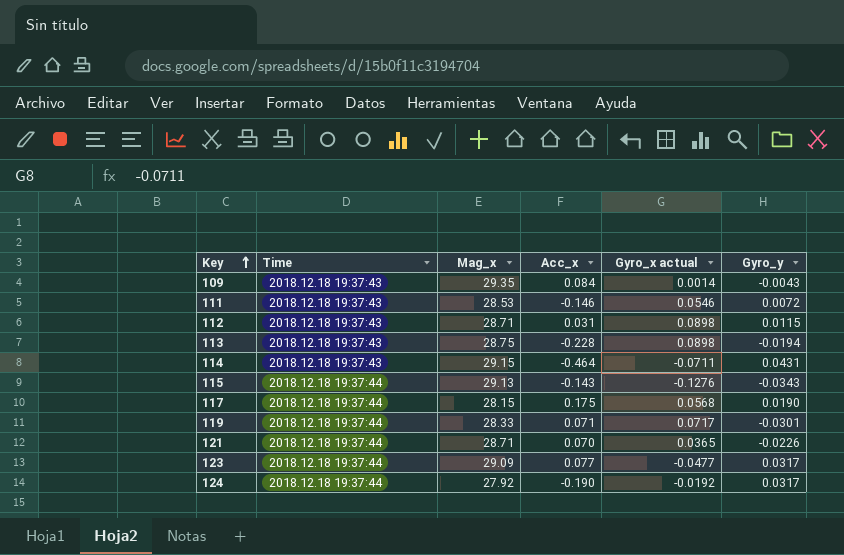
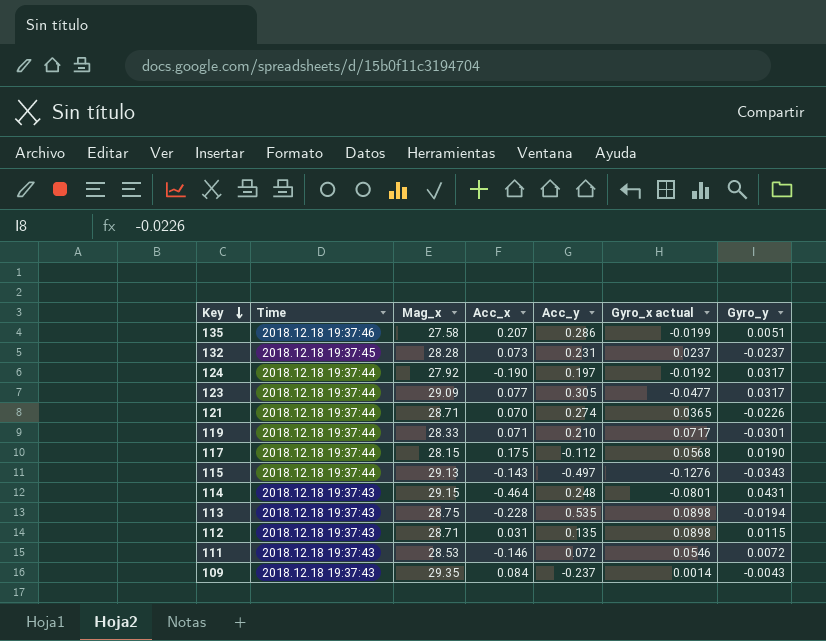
row order: Key ascending -> Key descending
column Acc_y | position: none -> 5
row 135: none -> 2018.12.18 19:37:46 | 27.58 | 0.207 | 0.286 | -0.0199 | 0.0051
row 132: none -> 2018.12.18 19:37:45 | 28.28 | 0.073 | 0.231 | 0.0237 | -0.0237
114 | Gyro_x actual: -0.0711 -> -0.0801

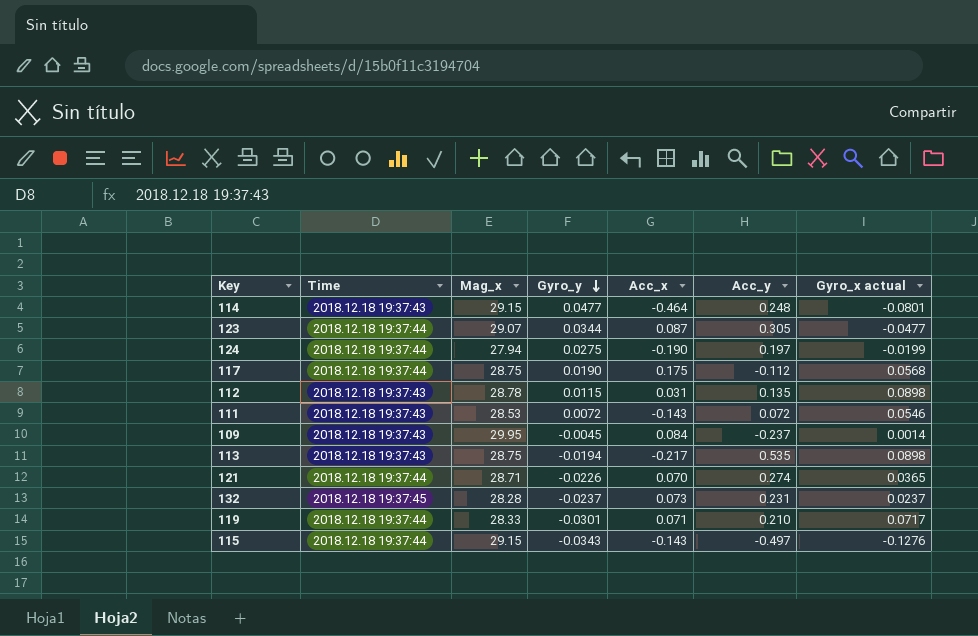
row order: Key descending -> Gyro_y descending
column Gyro_y | position: 7 -> 4
row 135: 2018.12.18 19:37:46 | 27.58 | 0.207 | 0.286 | -0.0199 | 0.0051 -> none
114 | Gyro_y: 0.0431 -> 0.0477
123 | Mag_x: 29.09 -> 29.07
123 | Gyro_y: 0.0317 -> 0.0344
123 | Acc_x: 0.077 -> 0.087
124 | Mag_x: 27.92 -> 27.94
124 | Gyro_y: 0.0317 -> 0.0275
124 | Gyro_x actual: -0.0192 -> -0.0199
117 | Mag_x: 28.15 -> 28.75
112 | Mag_x: 28.71 -> 28.78
111 | Acc_x: -0.146 -> -0.143
109 | Mag_x: 29.35 -> 29.95
109 | Gyro_y: -0.0043 -> -0.0045
113 | Acc_x: -0.228 -> -0.217
115 | Mag_x: 29.13 -> 29.15

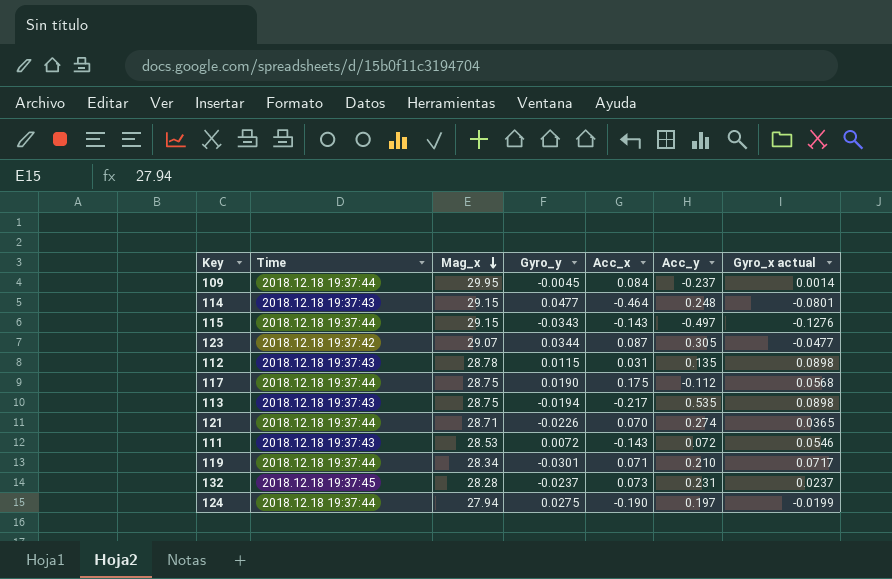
row order: Gyro_y descending -> Mag_x descending
109 | Time: 2018.12.18 19:37:43 -> 2018.12.18 19:37:44
123 | Time: 2018.12.18 19:37:44 -> 2018.12.18 19:37:42
119 | Mag_x: 28.33 -> 28.34

